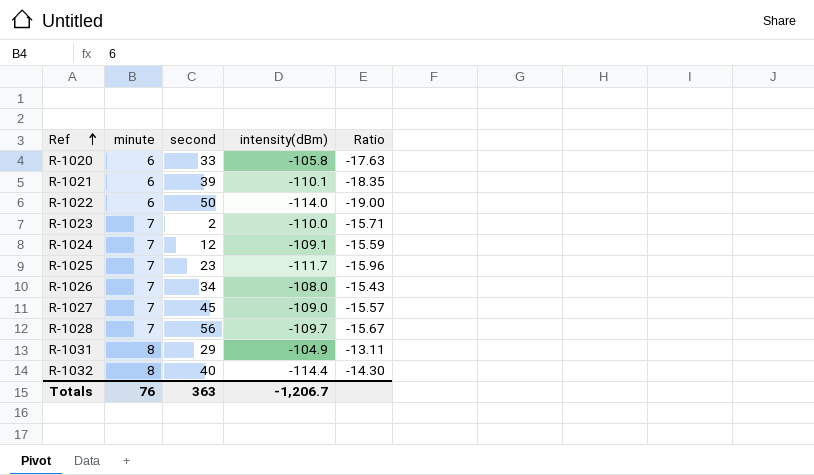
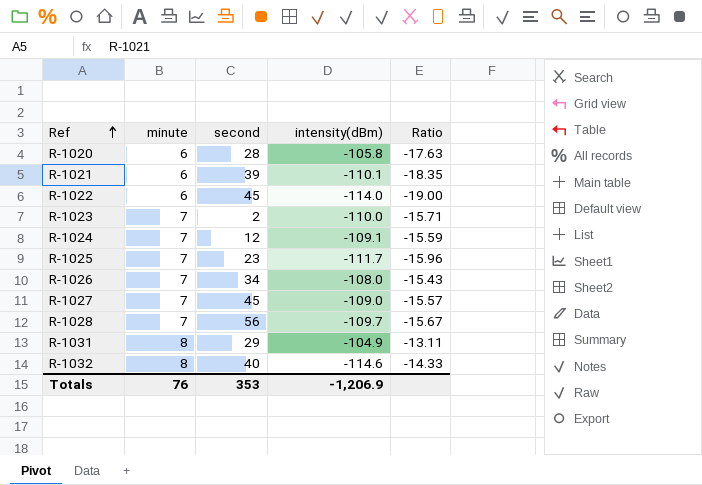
R-1020 | second: 33 -> 28
R-1022 | second: 50 -> 45
R-1032 | intensity(dBm): -114.4 -> -114.6
R-1032 | Ratio: -14.30 -> -14.33
Totals | second: 363 -> 353
Totals | intensity(dBm): -1,206.7 -> -1,206.9

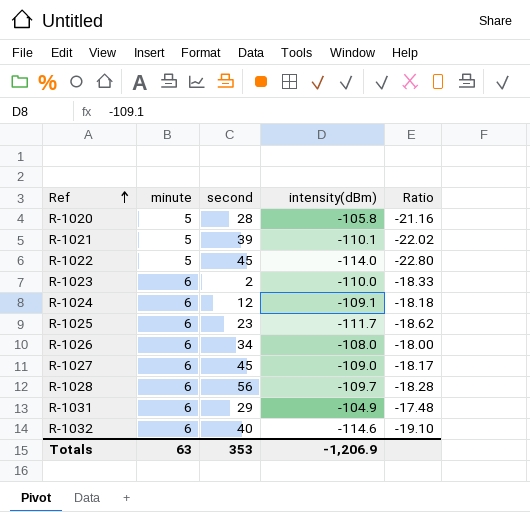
R-1020 | minute: 6 -> 5
R-1020 | Ratio: -17.63 -> -21.16
R-1021 | minute: 6 -> 5
R-1021 | Ratio: -18.35 -> -22.02
R-1022 | minute: 6 -> 5
R-1022 | Ratio: -19.00 -> -22.80
R-1023 | minute: 7 -> 6
R-1023 | Ratio: -15.71 -> -18.33
R-1024 | minute: 7 -> 6
R-1024 | Ratio: -15.59 -> -18.18
R-1025 | minute: 7 -> 6
R-1025 | Ratio: -15.96 -> -18.62
R-1026 | minute: 7 -> 6
R-1026 | Ratio: -15.43 -> -18.00
R-1027 | minute: 7 -> 6
R-1027 | Ratio: -15.57 -> -18.17
R-1028 | minute: 7 -> 6
R-1028 | Ratio: -15.67 -> -18.28
R-1031 | minute: 8 -> 6
R-1031 | Ratio: -13.11 -> -17.48
R-1032 | minute: 8 -> 6
R-1032 | Ratio: -14.33 -> -19.10
Totals | minute: 76 -> 63

